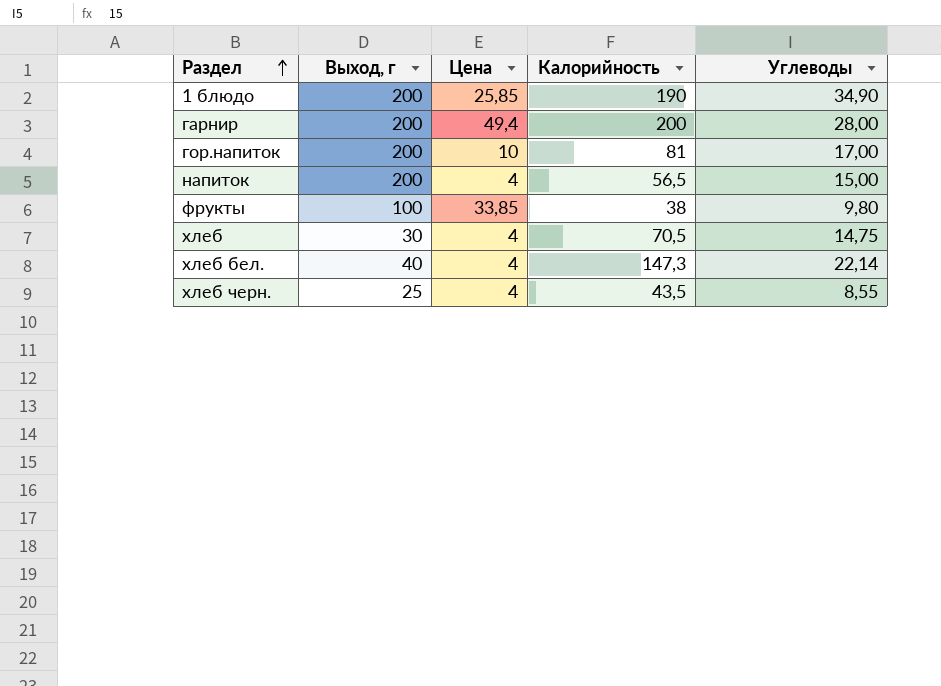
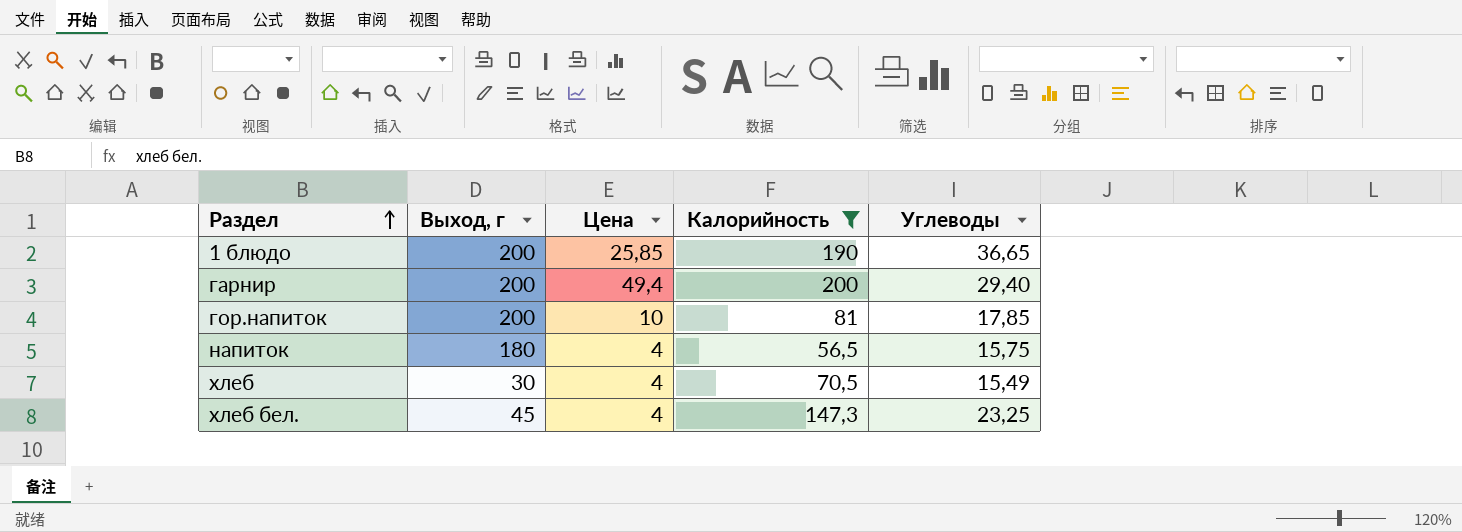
filter: none -> Калорийность >= 56,5
1 блюдо | Углеводы: 34,90 -> 36,65
гарнир | Углеводы: 28,00 -> 29,40
гор.напиток | Углеводы: 17,00 -> 17,85
напиток | Выход, г: 200 -> 180
напиток | Углеводы: 15,00 -> 15,75
хлеб | Углеводы: 14,75 -> 15,49
хлеб бел. | Выход, г: 40 -> 45
хлеб бел. | Углеводы: 22,14 -> 23,25

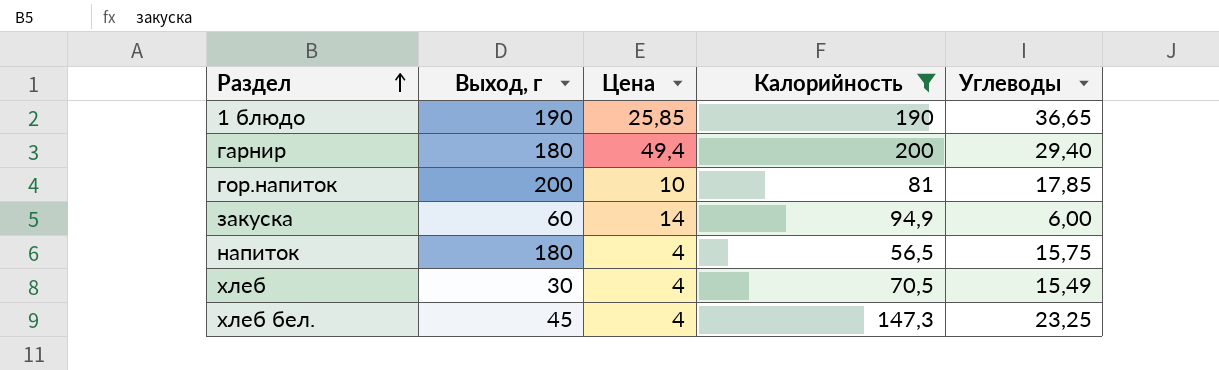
1 блюдо | Выход, г: 200 -> 190
гарнир | Выход, г: 200 -> 180
row закуска: none -> 60 | 14 | 94,9 | 6,00

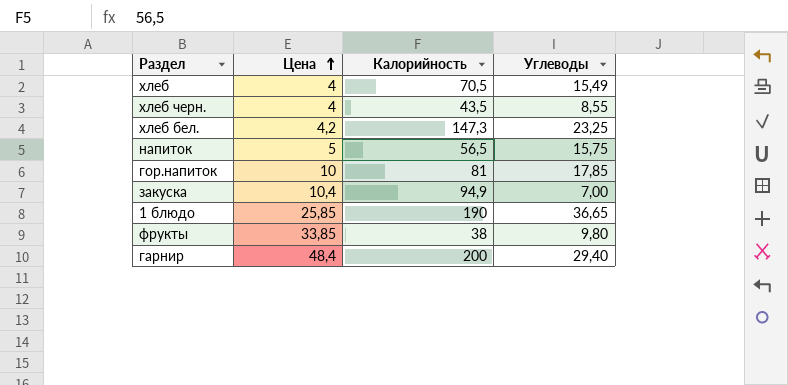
filter: Калорийность >= 56,5 -> none
row order: Раздел ascending -> Цена ascending
column Выход, г | position: 2 -> none
хлеб бел. | Цена: 4 -> 4,2
напиток | Цена: 4 -> 5
закуска | Цена: 14 -> 10,4
закуска | Углеводы: 6,00 -> 7,00
гарнир | Цена: 49,4 -> 48,4

